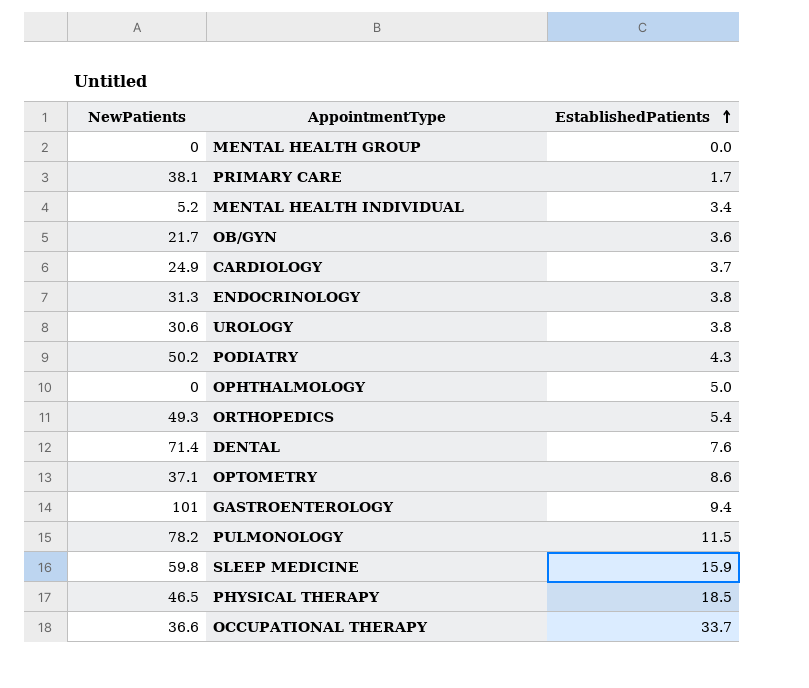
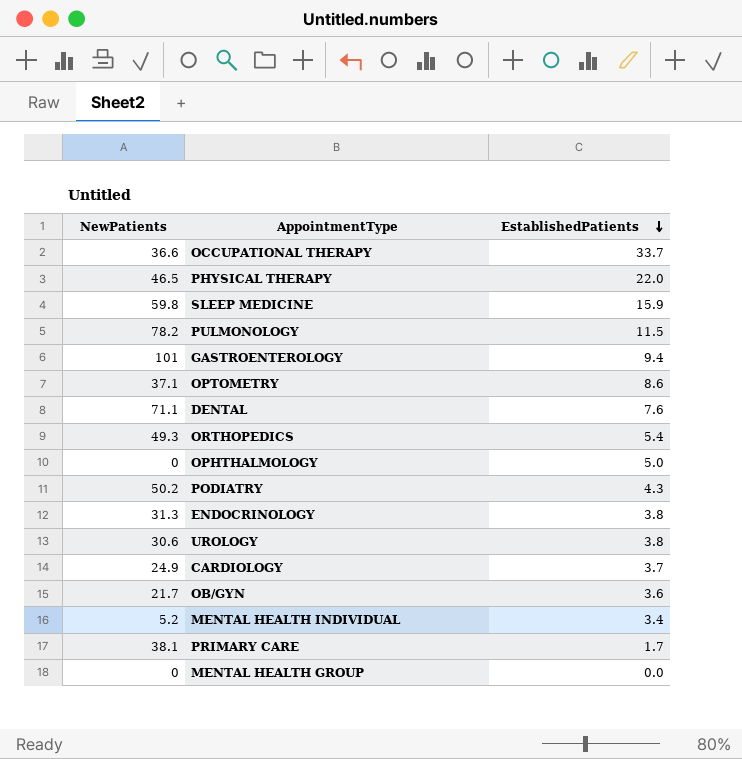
row order: EstablishedPatients ascending -> EstablishedPatients descending
PHYSICAL THERAPY | EstablishedPatients: 18.5 -> 22.0
DENTAL | NewPatients: 71.4 -> 71.1

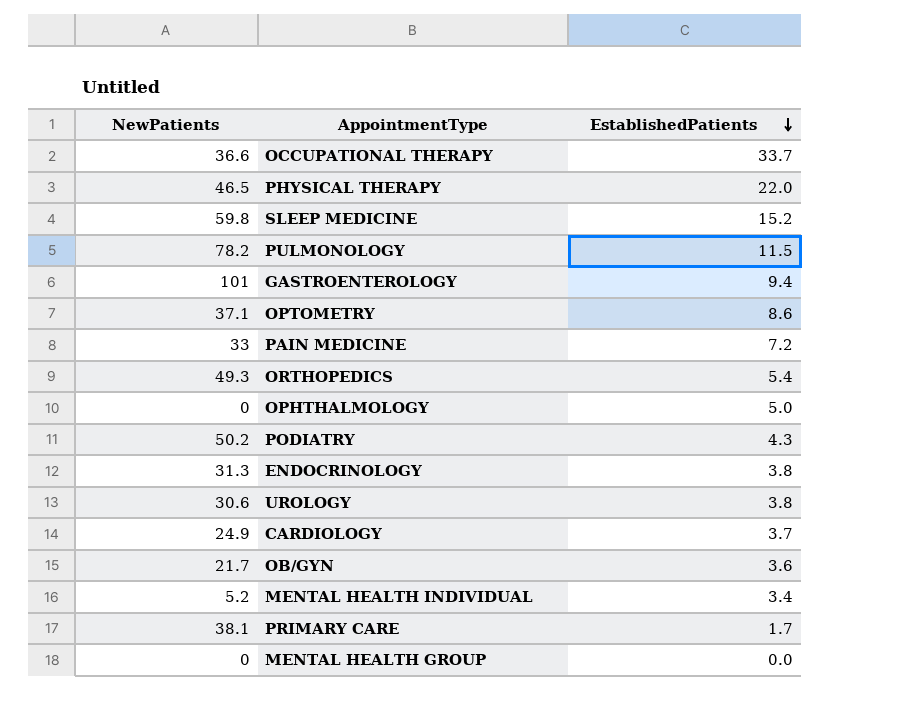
row DENTAL: 71.1 | 7.6 -> none
SLEEP MEDICINE | EstablishedPatients: 15.9 -> 15.2
row PAIN MEDICINE: none -> 33 | 7.2

